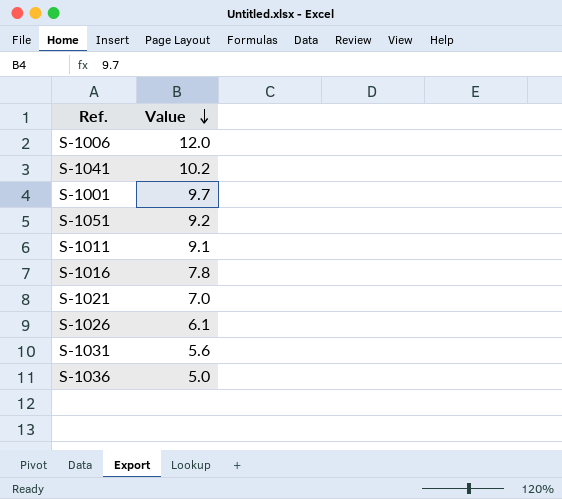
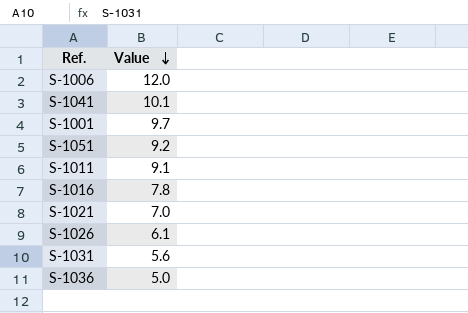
S-1041 | Value: 10.2 -> 10.1

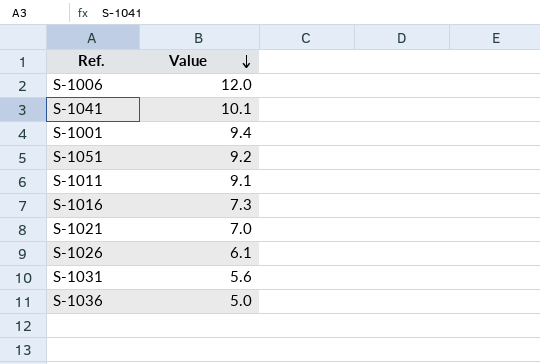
S-1001 | Value: 9.7 -> 9.4
S-1016 | Value: 7.8 -> 7.3

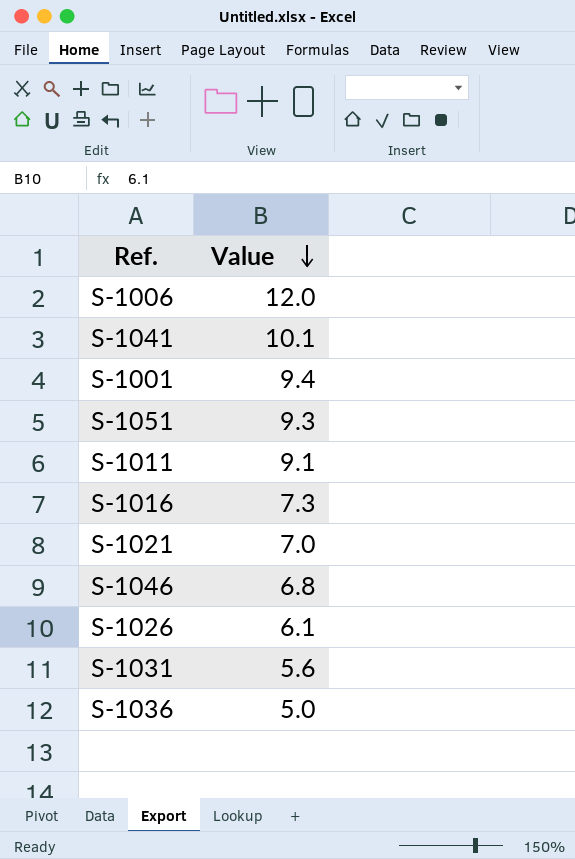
S-1051 | Value: 9.2 -> 9.3
row S-1046: none -> 6.8

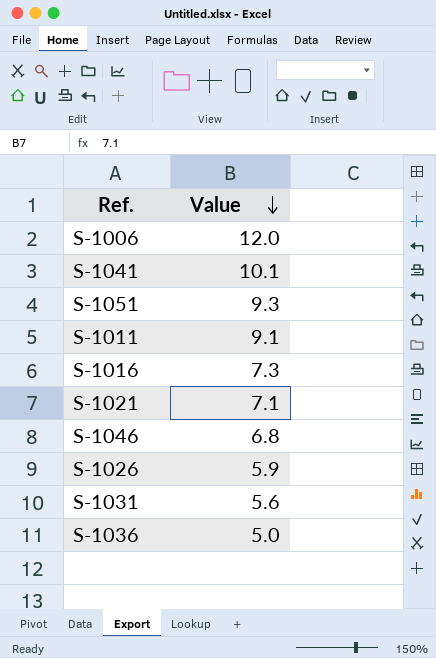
row S-1001: 9.4 -> none
S-1021 | Value: 7.0 -> 7.1
S-1026 | Value: 6.1 -> 5.9

